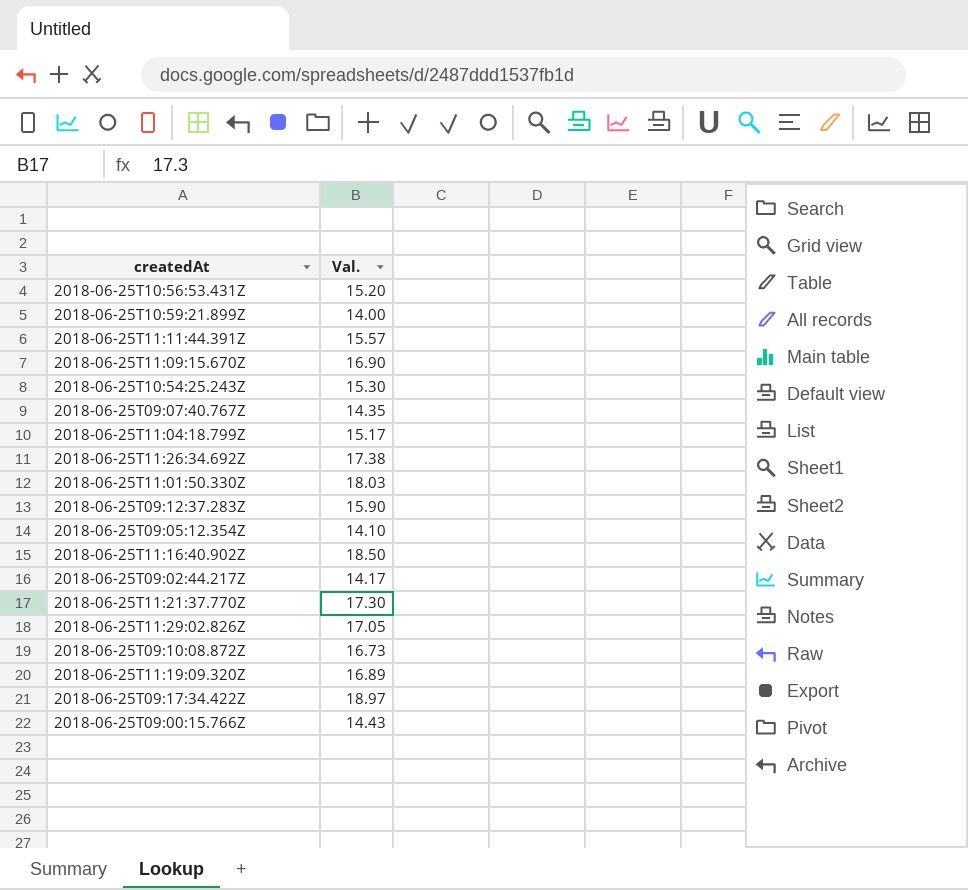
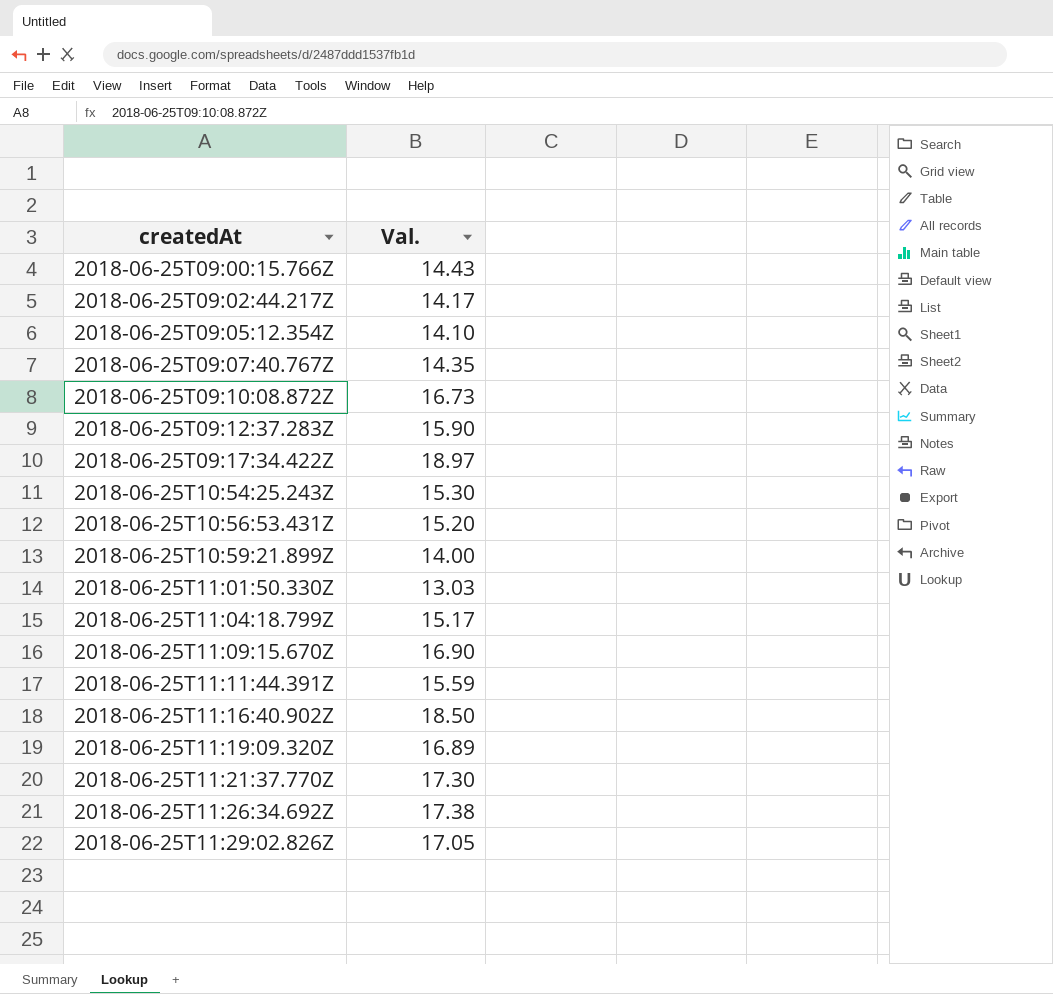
row order: none -> createdAt ascending
2018-06-25T11:01:50.330Z | Val.: 18.03 -> 13.03
2018-06-25T11:11:44.391Z | Val.: 15.57 -> 15.59

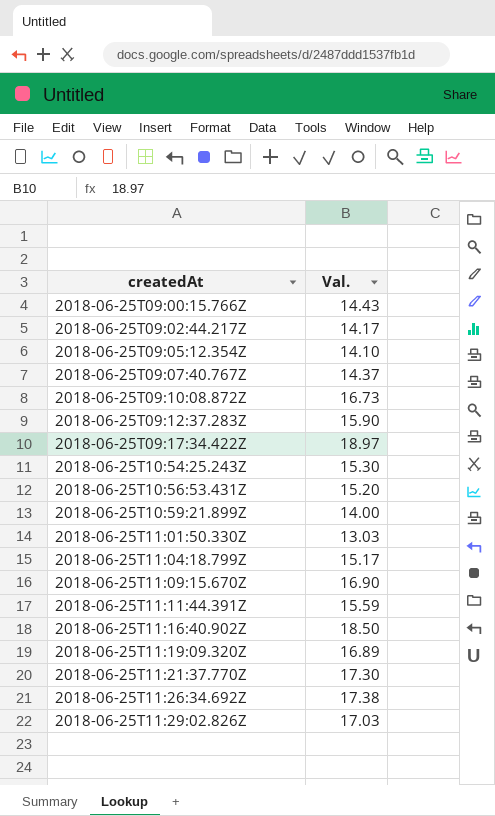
2018-06-25T09:07:40.767Z | Val.: 14.35 -> 14.37
2018-06-25T11:29:02.826Z | Val.: 17.05 -> 17.03

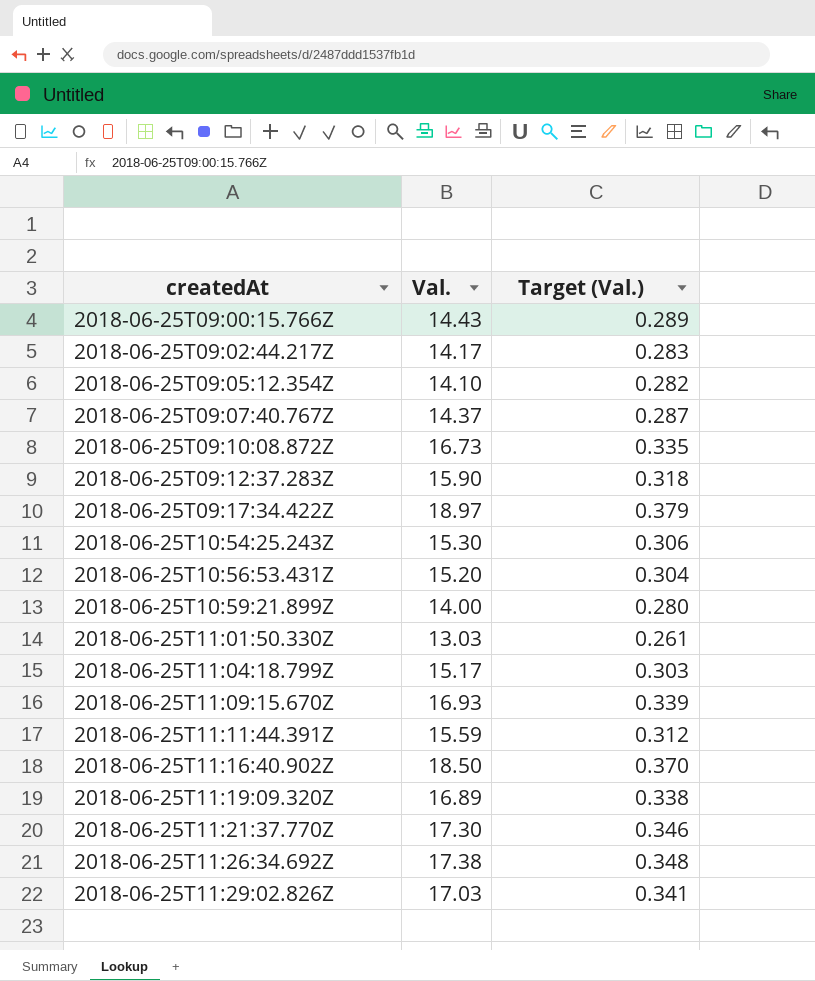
column Target (Val.) | formula: none -> [Val.] * 0.02
2018-06-25T11:09:15.670Z | Val.: 16.90 -> 16.93

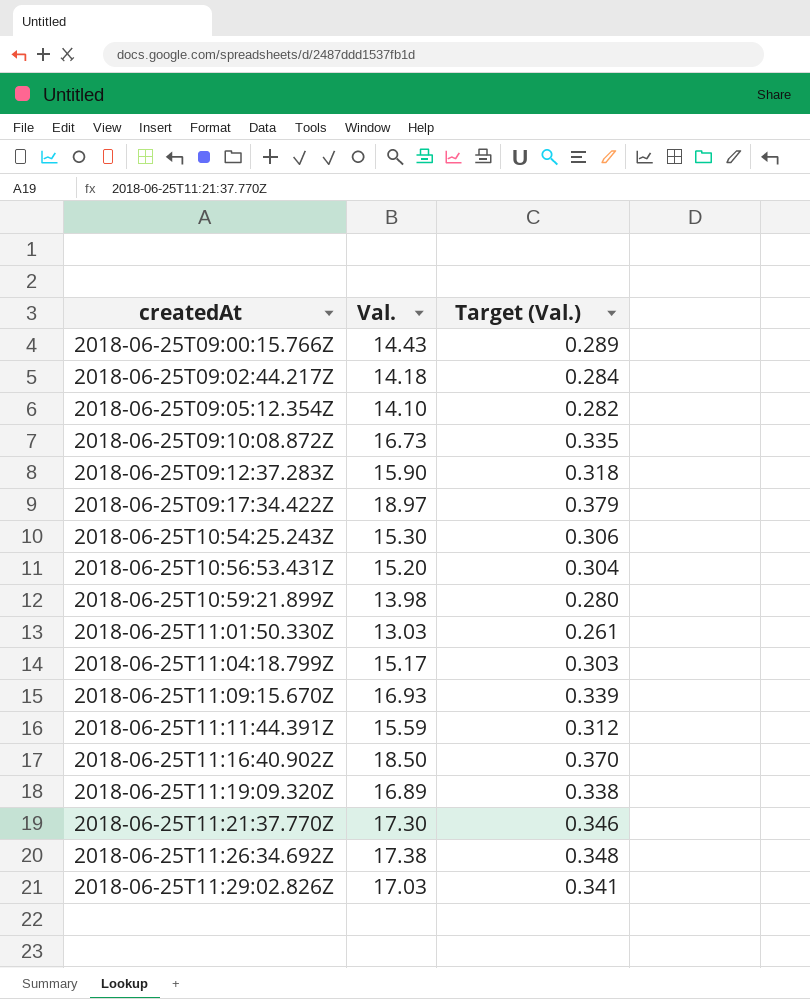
row 2018-06-25T09:07:40.767Z: 14.37 | 0.287 -> none
2018-06-25T09:02:44.217Z | Val.: 14.17 -> 14.18
2018-06-25T09:02:44.217Z | Target (Val.): 0.283 -> 0.284
2018-06-25T10:59:21.899Z | Val.: 14.00 -> 13.98

